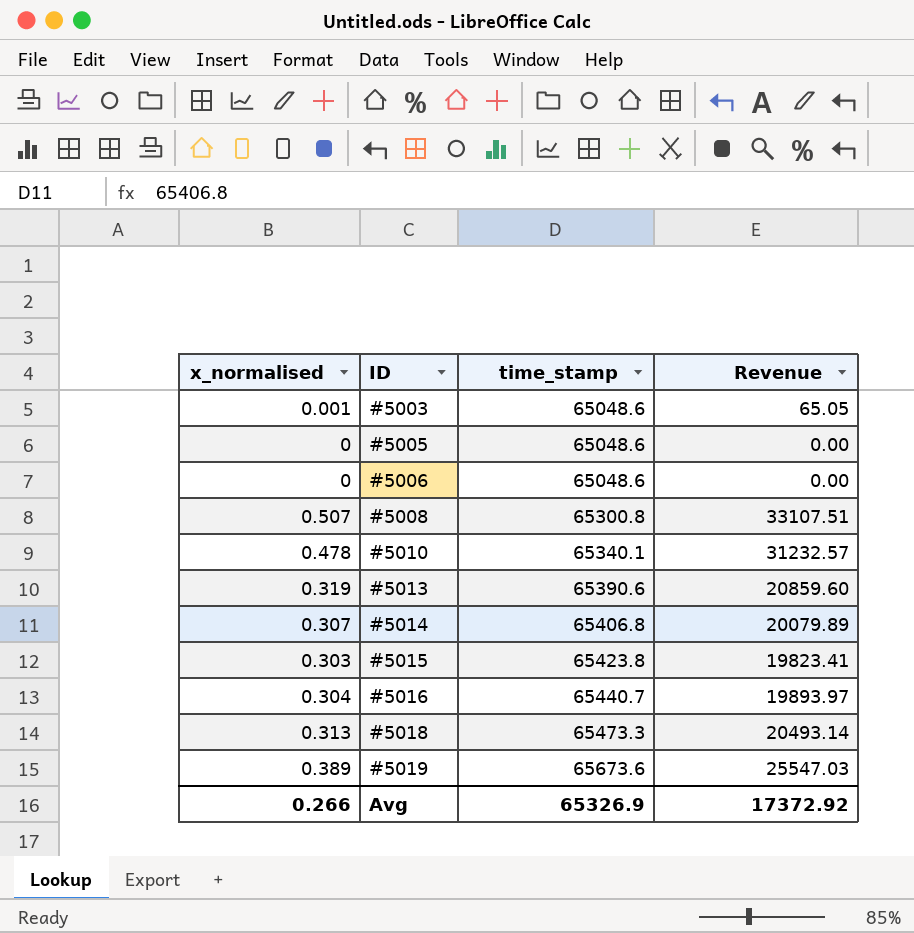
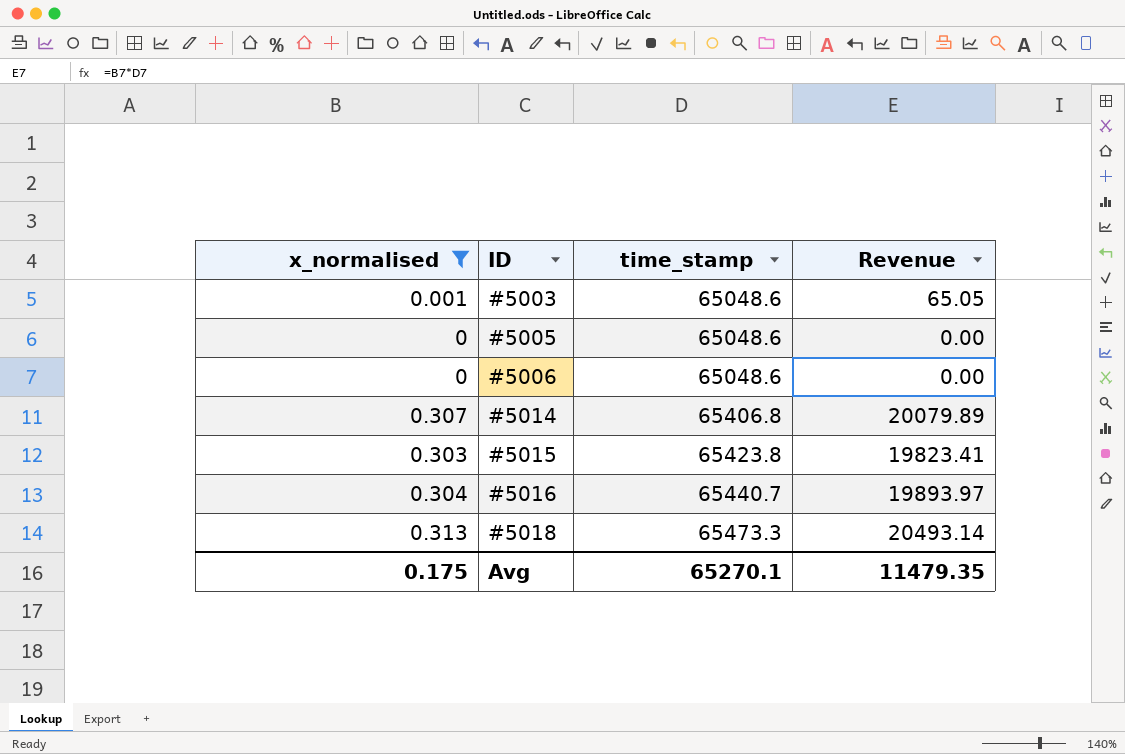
filter: none -> x_normalised <= 0.313
Avg | x_normalised: 0.266 -> 0.175
Avg | time_stamp: 65326.9 -> 65270.1
Avg | Revenue: 17372.92 -> 11479.35

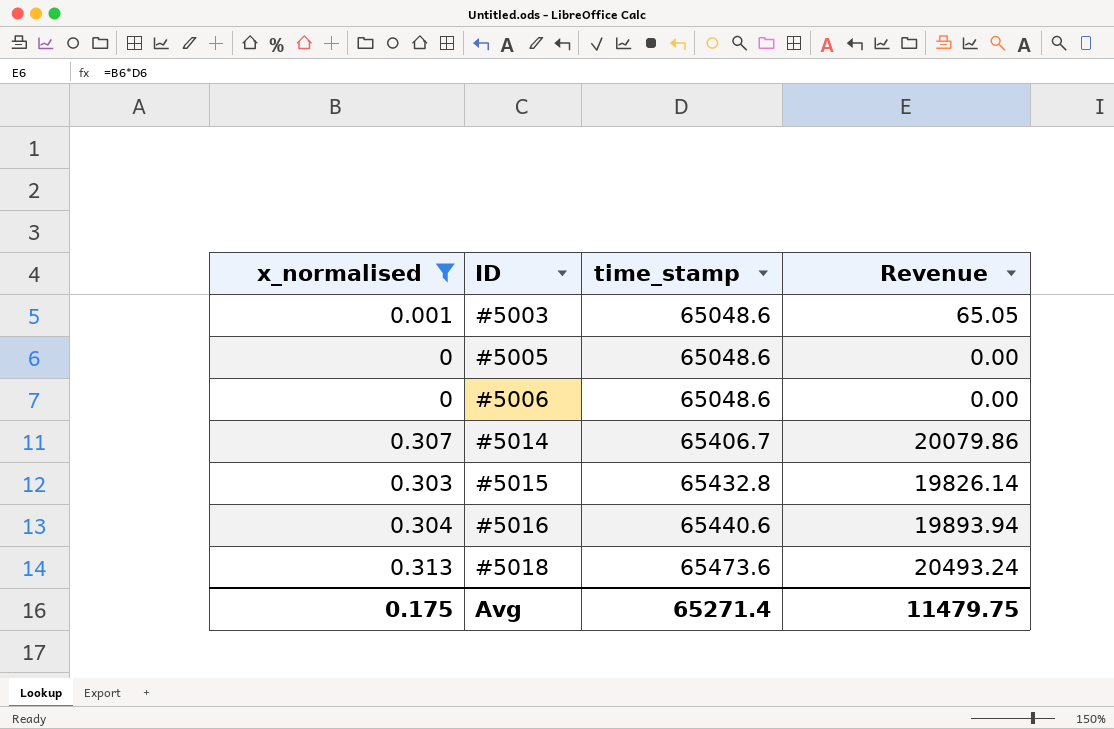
#5014 | time_stamp: 65406.8 -> 65406.7
#5014 | Revenue: 20079.89 -> 20079.86
#5015 | time_stamp: 65423.8 -> 65432.8
#5015 | Revenue: 19823.41 -> 19826.14
#5016 | time_stamp: 65440.7 -> 65440.6
#5016 | Revenue: 19893.97 -> 19893.94
#5018 | time_stamp: 65473.3 -> 65473.6
#5018 | Revenue: 20493.14 -> 20493.24
Avg | time_stamp: 65270.1 -> 65271.4
Avg | Revenue: 11479.35 -> 11479.75

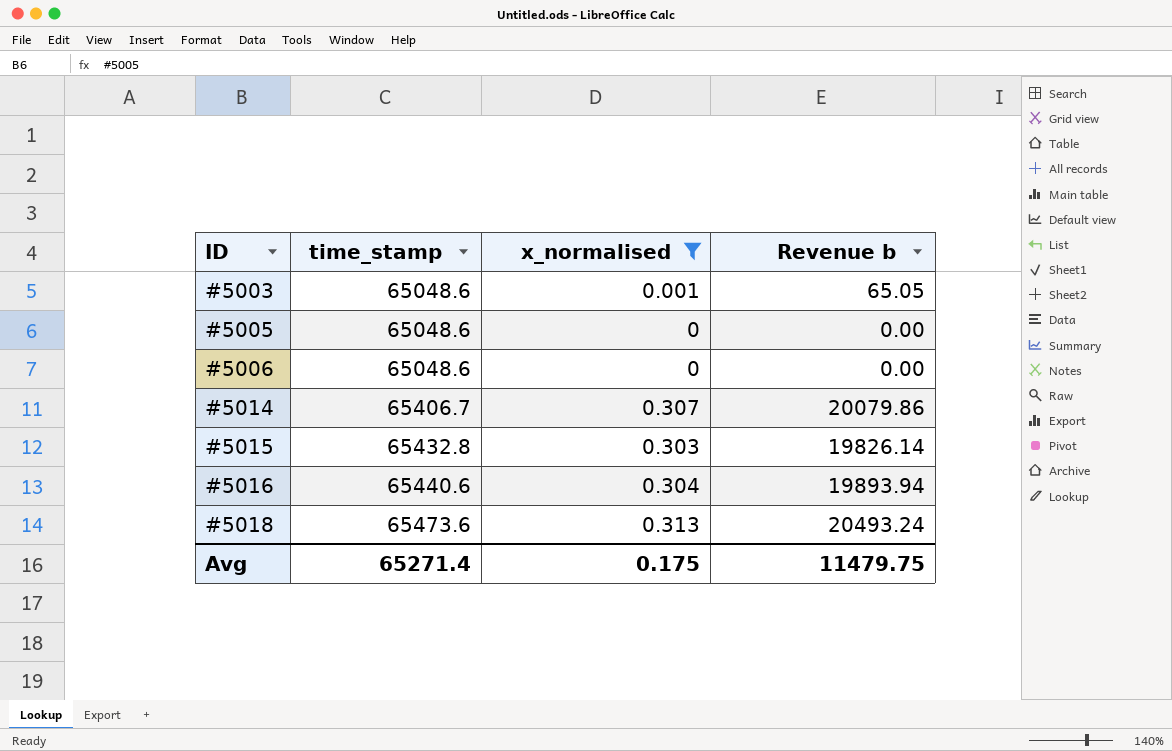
column x_normalised | position: 1 -> 3
column name: Revenue -> Revenue b

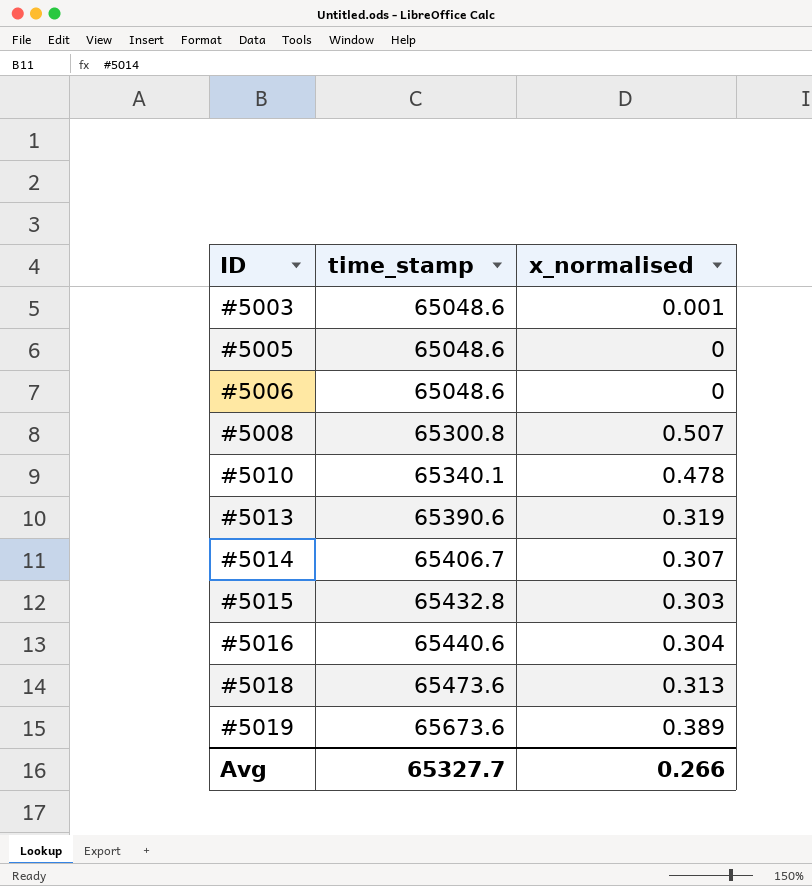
filter: x_normalised <= 0.313 -> none
column Revenue b | formula: [time_stamp] * [x_normalised] -> none
Avg | time_stamp: 65271.4 -> 65327.7
Avg | x_normalised: 0.175 -> 0.266

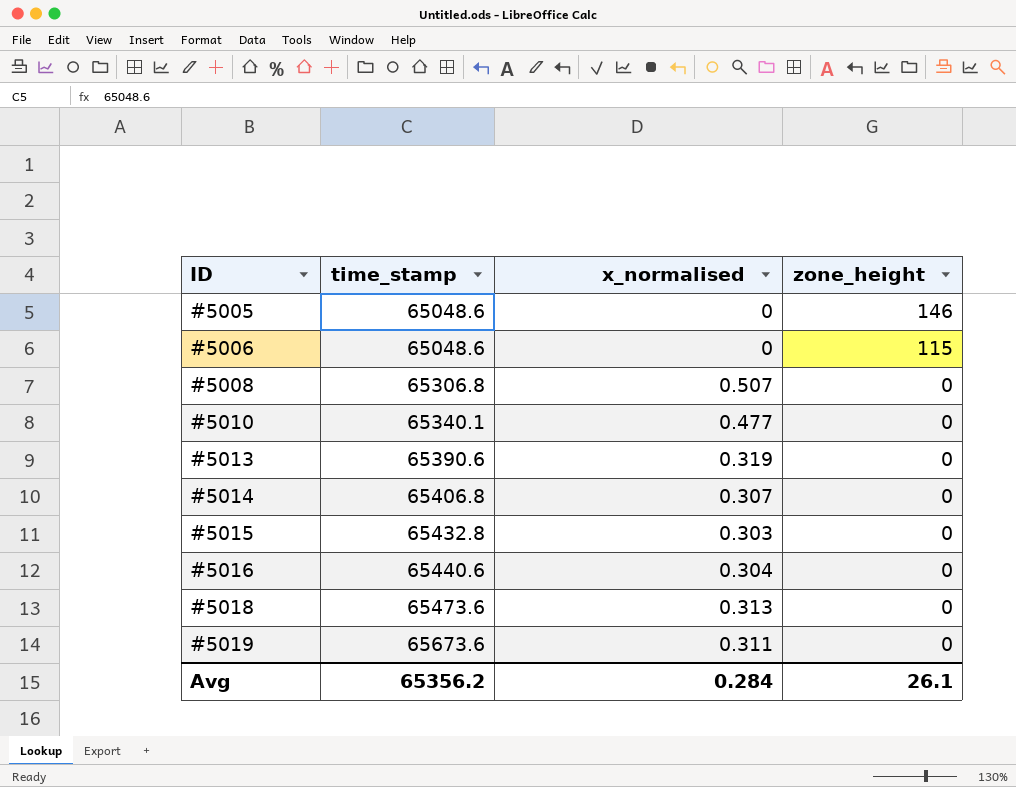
column zone_height | position: none -> 4
row #5003: 65048.6 | 0.001 -> none
#5008 | time_stamp: 65300.8 -> 65306.8
#5010 | x_normalised: 0.478 -> 0.477
#5014 | time_stamp: 65406.7 -> 65406.8
#5019 | x_normalised: 0.389 -> 0.311
Avg | time_stamp: 65327.7 -> 65356.2
Avg | x_normalised: 0.266 -> 0.284

